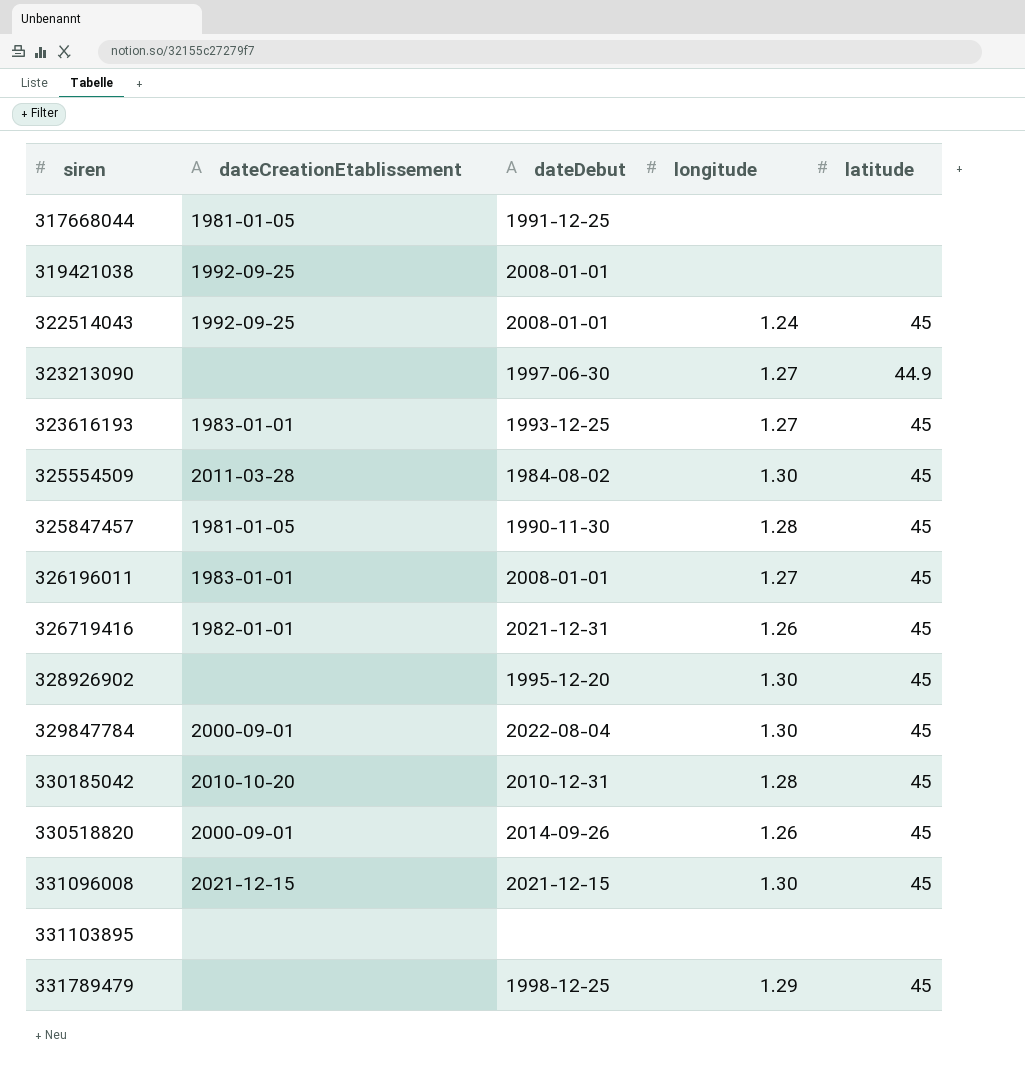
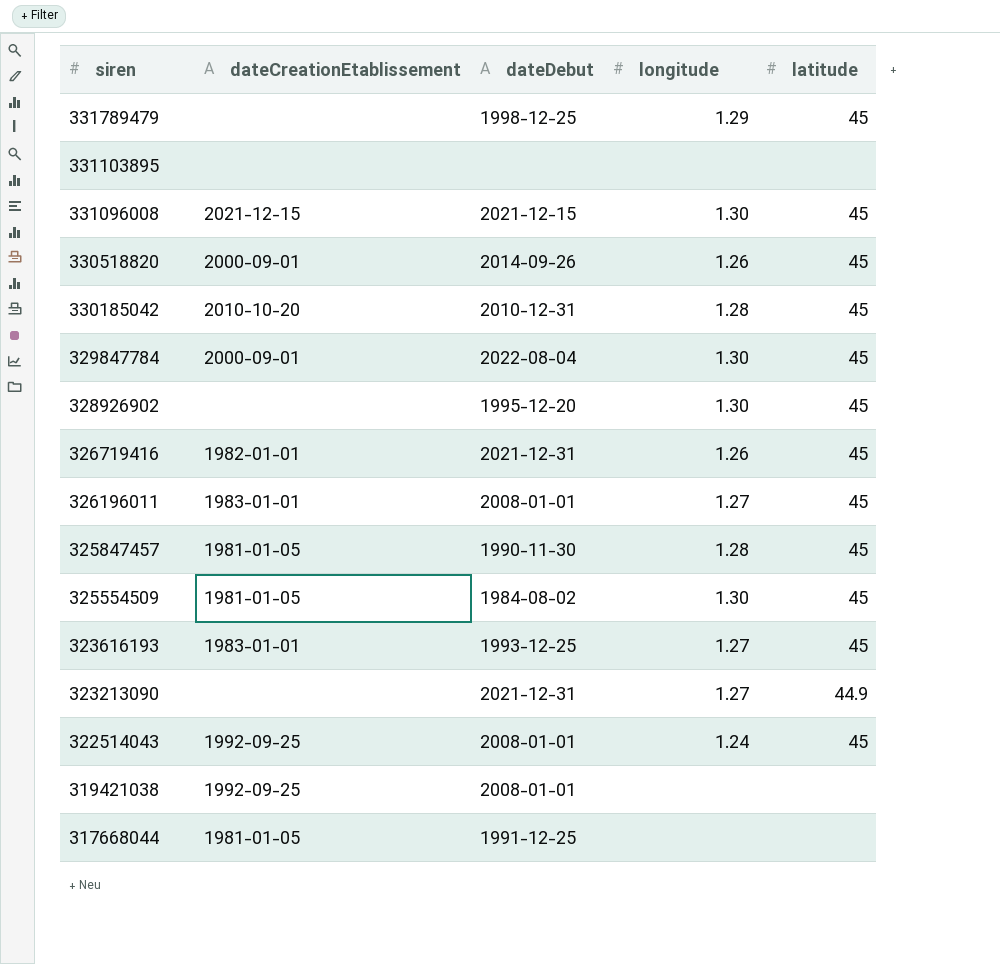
row order: siren ascending -> siren descending
325554509 | dateCreationEtablissement: 2011-03-28 -> 1981-01-05
323213090 | dateDebut: 1997-06-30 -> 2021-12-31

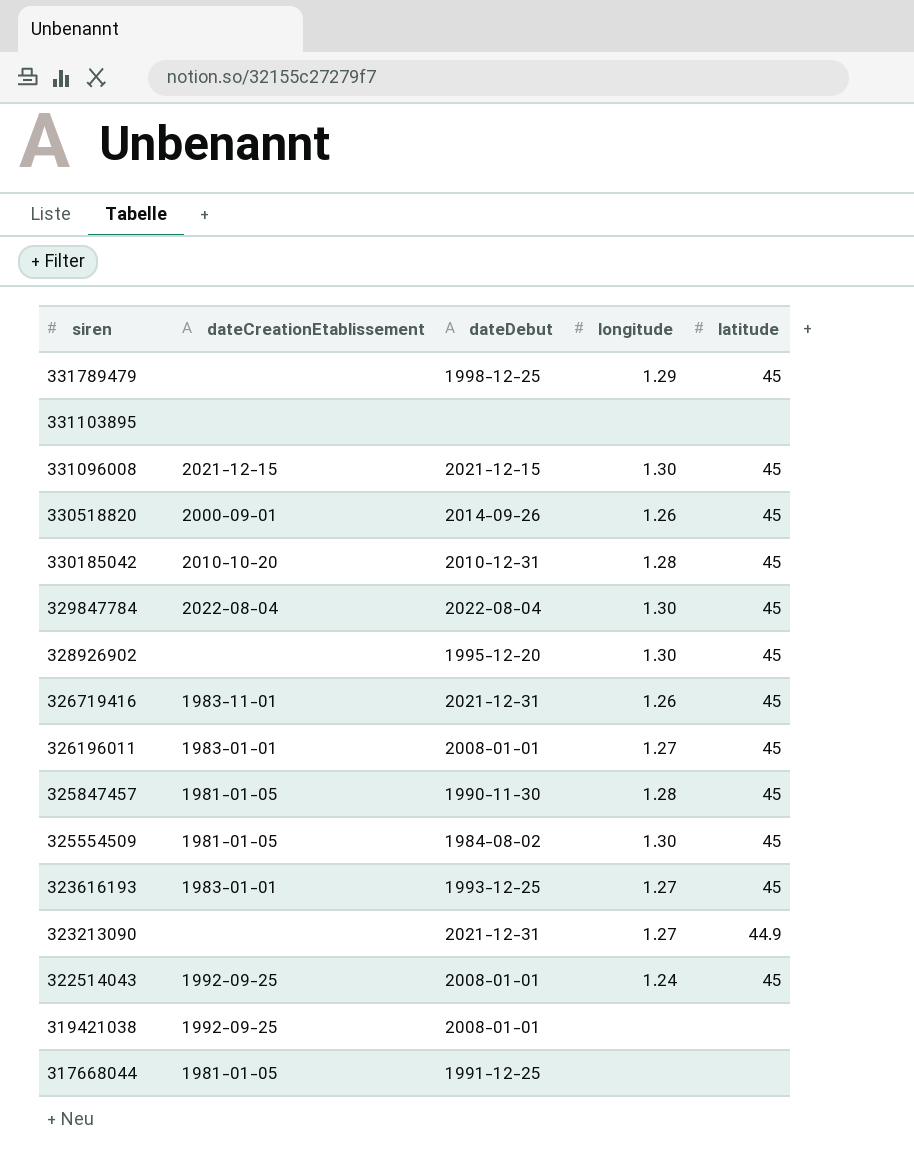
329847784 | dateCreationEtablissement: 2000-09-01 -> 2022-08-04
326719416 | dateCreationEtablissement: 1982-01-01 -> 1983-11-01

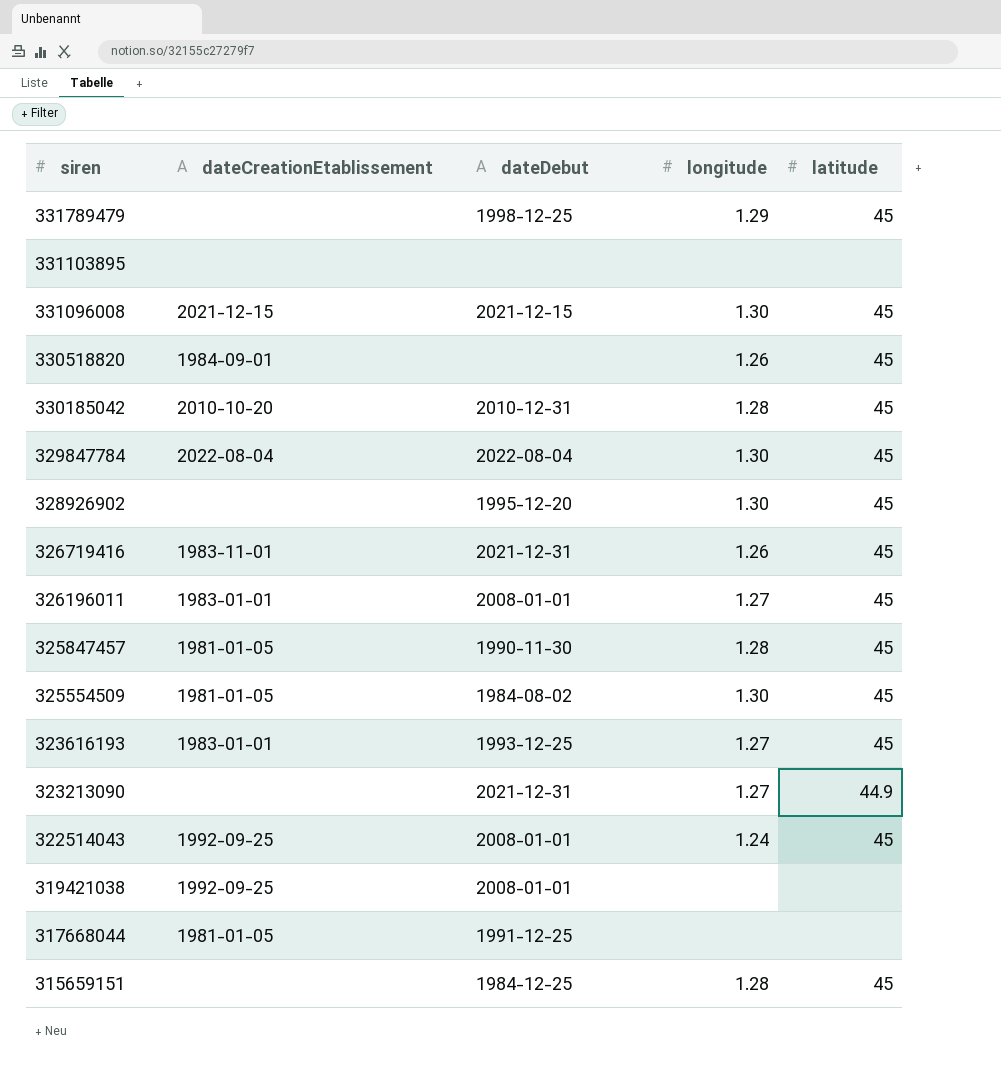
330518820 | dateCreationEtablissement: 2000-09-01 -> 1984-09-01
330518820 | dateDebut: 2014-09-26 -> none
row 315659151: none -> none | 1984-12-25 | 1.28 | 45

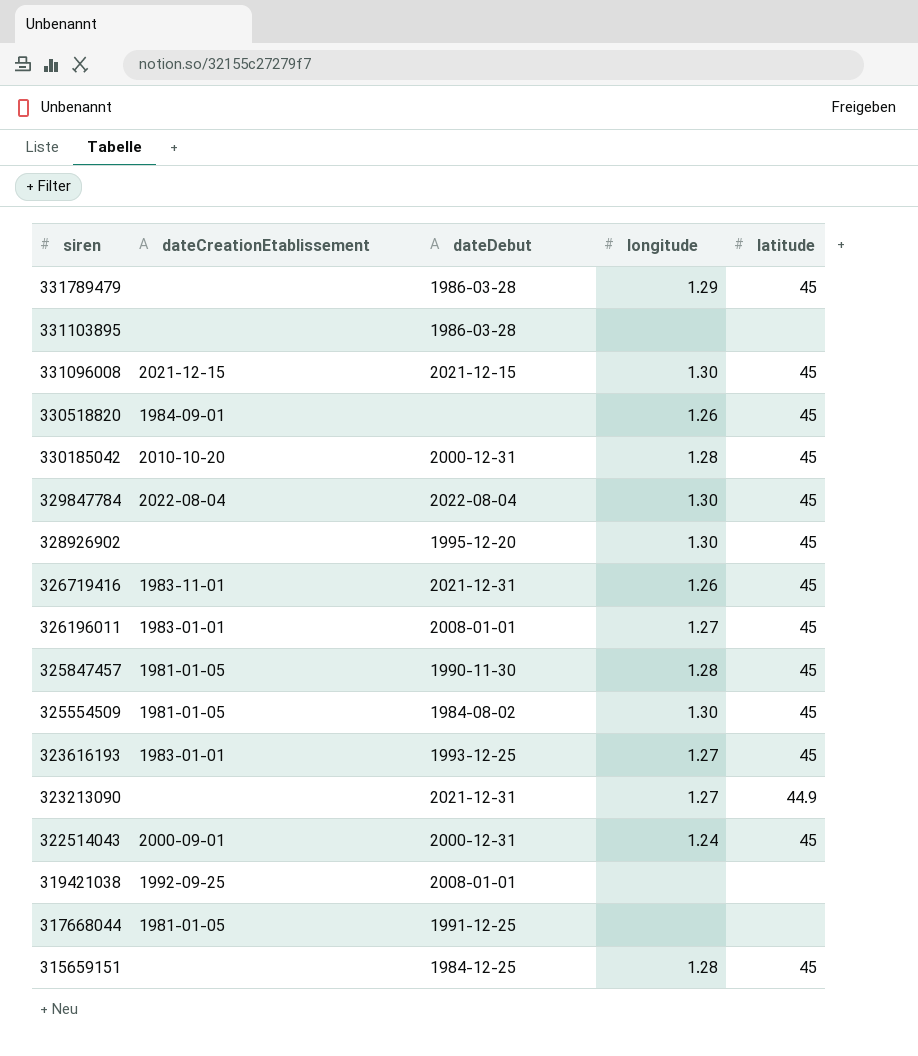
331789479 | dateDebut: 1998-12-25 -> 1986-03-28
331103895 | dateDebut: none -> 1986-03-28
330185042 | dateDebut: 2010-12-31 -> 2000-12-31
322514043 | dateCreationEtablissement: 1992-09-25 -> 2000-09-01
322514043 | dateDebut: 2008-01-01 -> 2000-12-31

